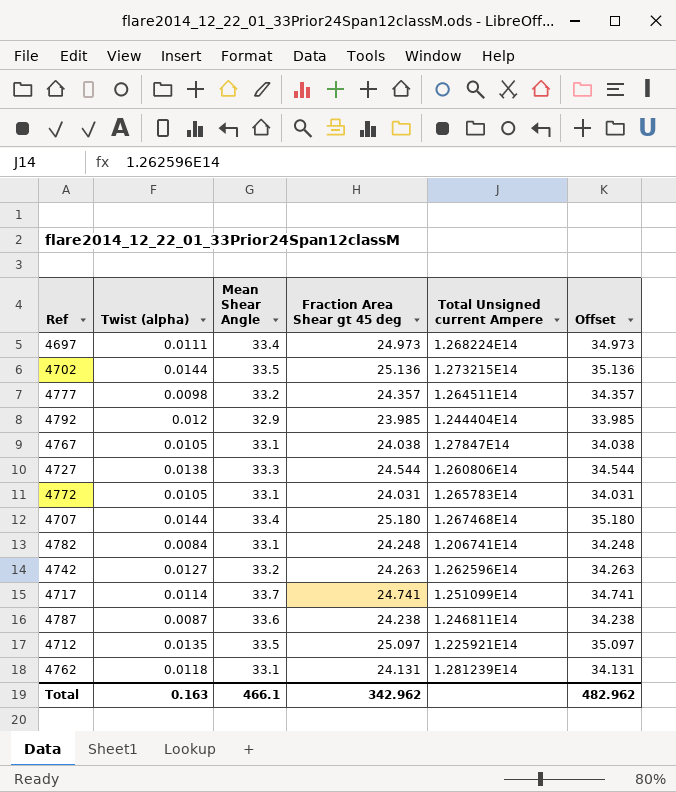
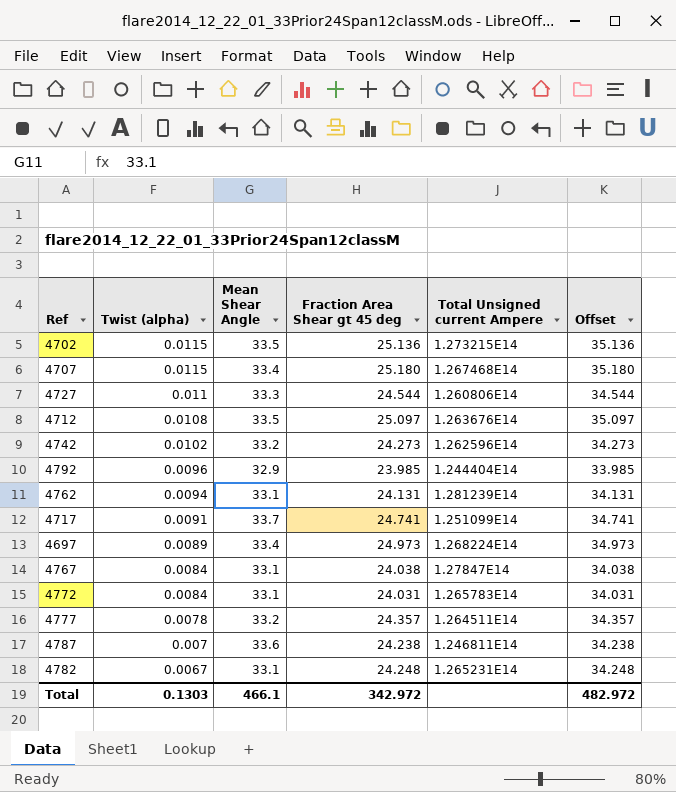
row order: none -> Twist (alpha) descending
4702 | Twist (alpha): 0.0144 -> 0.0115
4707 | Twist (alpha): 0.0144 -> 0.0115
4727 | Twist (alpha): 0.0138 -> 0.011
4712 | Twist (alpha): 0.0135 -> 0.0108
4712 | Total Unsigned current Ampere: 1.225921E14 -> 1.263676E14
4742 | Twist (alpha): 0.0127 -> 0.0102
4742 | Fraction Area Shear gt 45 deg: 24.263 -> 24.273
4742 | Offset: 34.263 -> 34.273
4792 | Twist (alpha): 0.012 -> 0.0096
4762 | Twist (alpha): 0.0118 -> 0.0094
4717 | Twist (alpha): 0.0114 -> 0.0091
4697 | Twist (alpha): 0.0111 -> 0.0089
4767 | Twist (alpha): 0.0105 -> 0.0084
4772 | Twist (alpha): 0.0105 -> 0.0084
4777 | Twist (alpha): 0.0098 -> 0.0078
4787 | Twist (alpha): 0.0087 -> 0.007
4782 | Twist (alpha): 0.0084 -> 0.0067
4782 | Total Unsigned current Ampere: 1.206741E14 -> 1.265231E14
Total | Twist (alpha): 0.163 -> 0.1303
Total | Fraction Area Shear gt 45 deg: 342.962 -> 342.972
Total | Offset: 482.962 -> 482.972

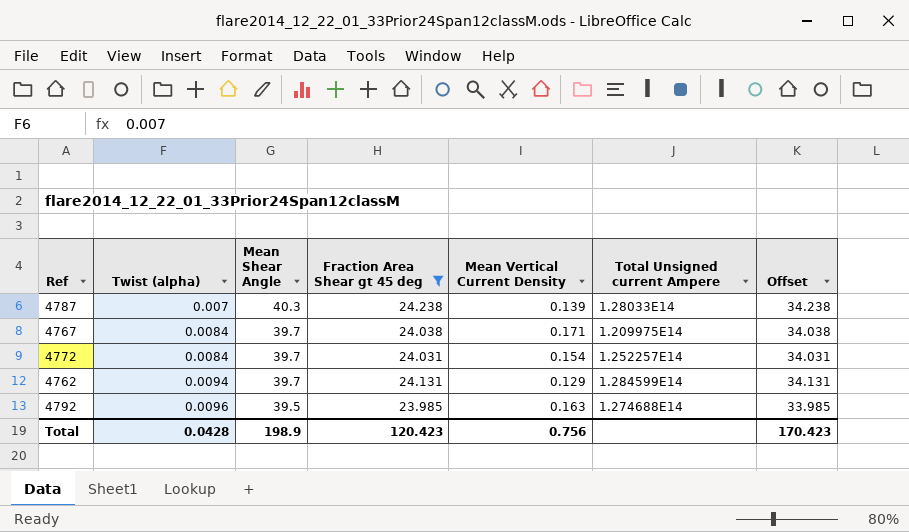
filter: none -> Fraction Area Shear gt 45 deg <= 24.238
row order: Twist (alpha) descending -> Twist (alpha) ascending
column Mean Vertical Current Density | position: none -> 5
4787 | Mean Shear Angle: 33.6 -> 40.3
4787 | Total Unsigned current Ampere: 1.246811E14 -> 1.28033E14
4767 | Mean Shear Angle: 33.1 -> 39.7
4767 | Total Unsigned current Ampere: 1.27847E14 -> 1.209975E14
4772 | Mean Shear Angle: 33.1 -> 39.7
4772 | Total Unsigned current Ampere: 1.265783E14 -> 1.252257E14
4762 | Mean Shear Angle: 33.1 -> 39.7
4762 | Total Unsigned current Ampere: 1.281239E14 -> 1.284599E14
4792 | Mean Shear Angle: 32.9 -> 39.5
4792 | Total Unsigned current Ampere: 1.244404E14 -> 1.274688E14
Total | Twist (alpha): 0.1303 -> 0.0428
Total | Mean Shear Angle: 466.1 -> 198.9
Total | Fraction Area Shear gt 45 deg: 342.972 -> 120.423
Total | Offset: 482.972 -> 170.423

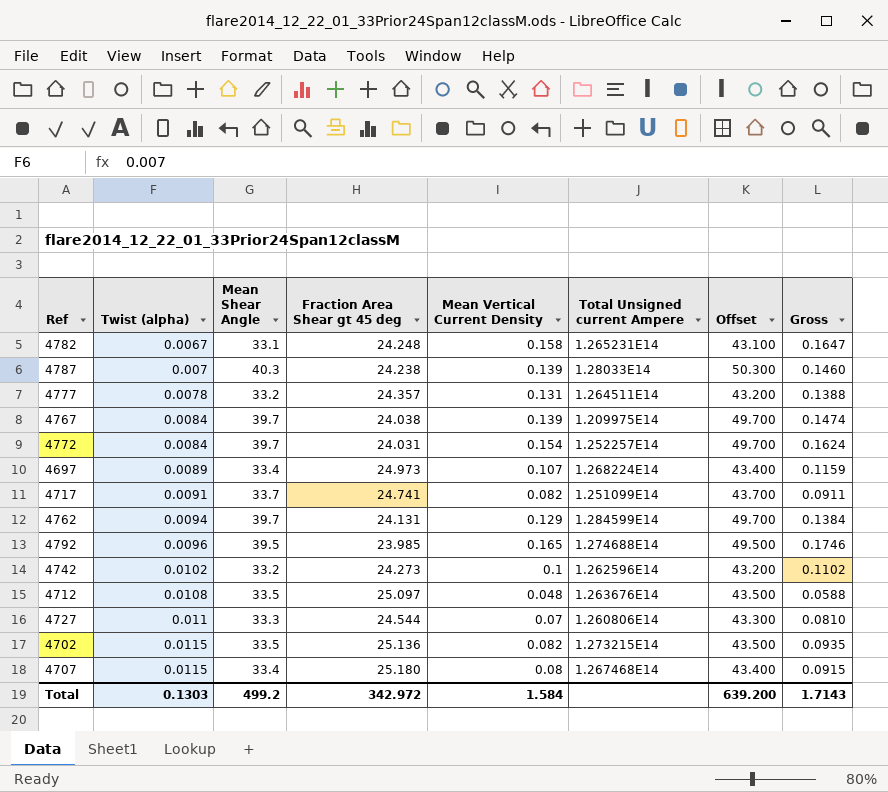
filter: Fraction Area Shear gt 45 deg <= 24.238 -> none
column Offset | formula: [Fraction Area Shear gt 45 deg] + 10 -> [Mean Shear Angle] + 10
column Gross | formula: none -> [Twist (alpha)] + [Mean Vertical Current Density]
4767 | Mean Vertical Current Density: 0.171 -> 0.139
4792 | Mean Vertical Current Density: 0.163 -> 0.165
Total | Twist (alpha): 0.0428 -> 0.1303
Total | Mean Shear Angle: 198.9 -> 499.2
Total | Fraction Area Shear gt 45 deg: 120.423 -> 342.972
Total | Mean Vertical Current Density: 0.756 -> 1.584
Total | Offset: 170.423 -> 639.200

